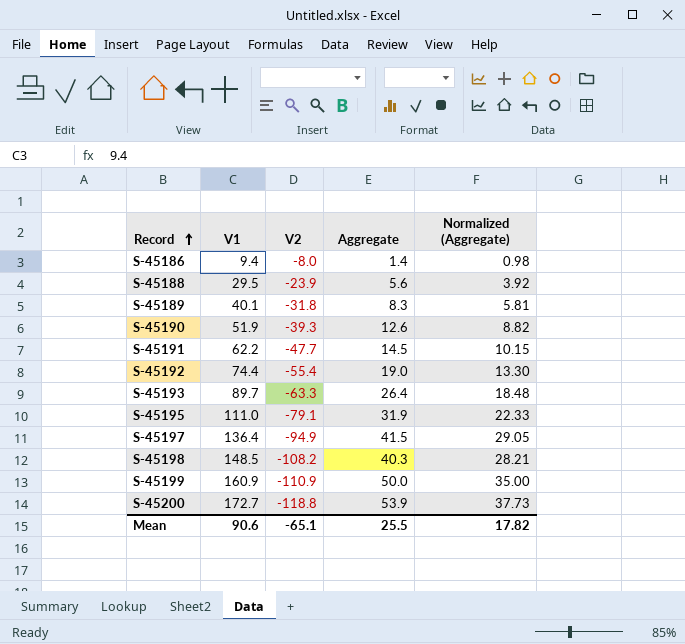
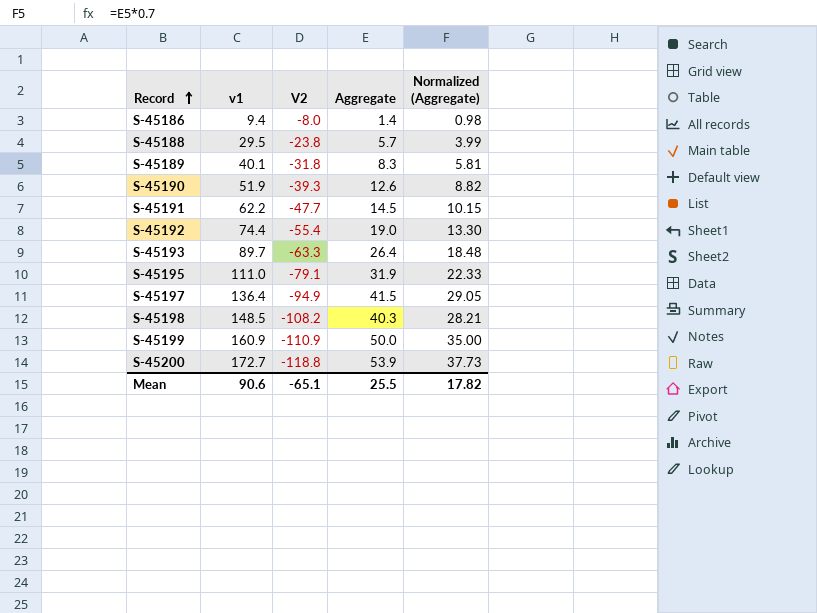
column name: V1 -> v1
S-45188 | V2: -23.9 -> -23.8
S-45188 | Aggregate: 5.6 -> 5.7
S-45188 | Normalized (Aggregate): 3.92 -> 3.99

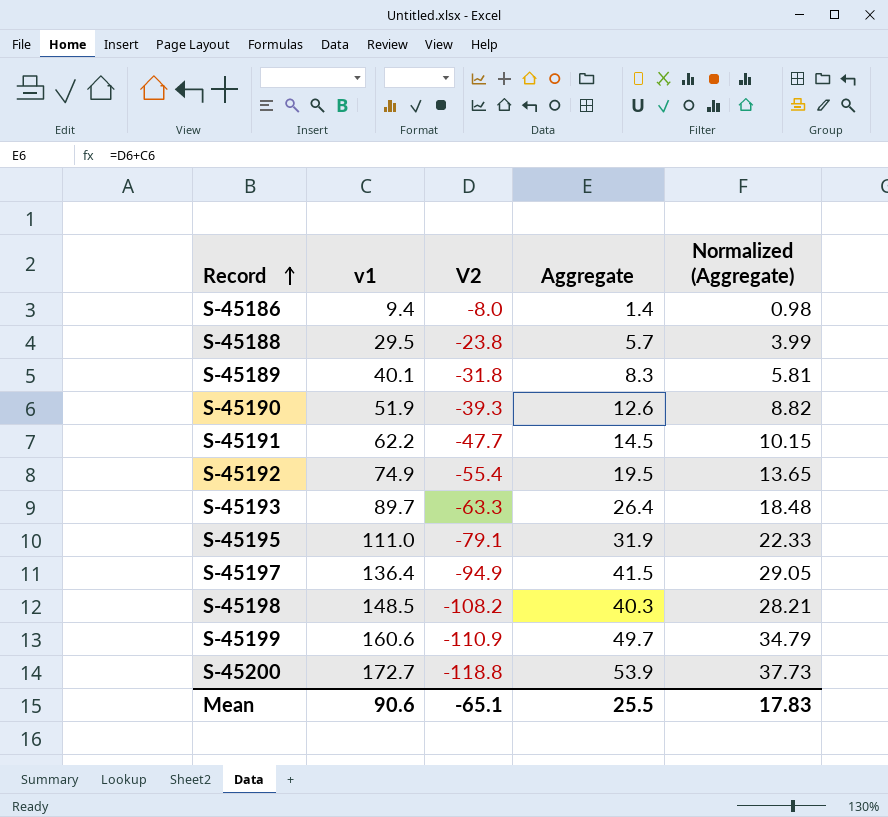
S-45192 | v1: 74.4 -> 74.9
S-45192 | Aggregate: 19.0 -> 19.5
S-45192 | Normalized (Aggregate): 13.30 -> 13.65
S-45199 | v1: 160.9 -> 160.6
S-45199 | Aggregate: 50.0 -> 49.7
S-45199 | Normalized (Aggregate): 35.00 -> 34.79
Mean | Normalized (Aggregate): 17.82 -> 17.83

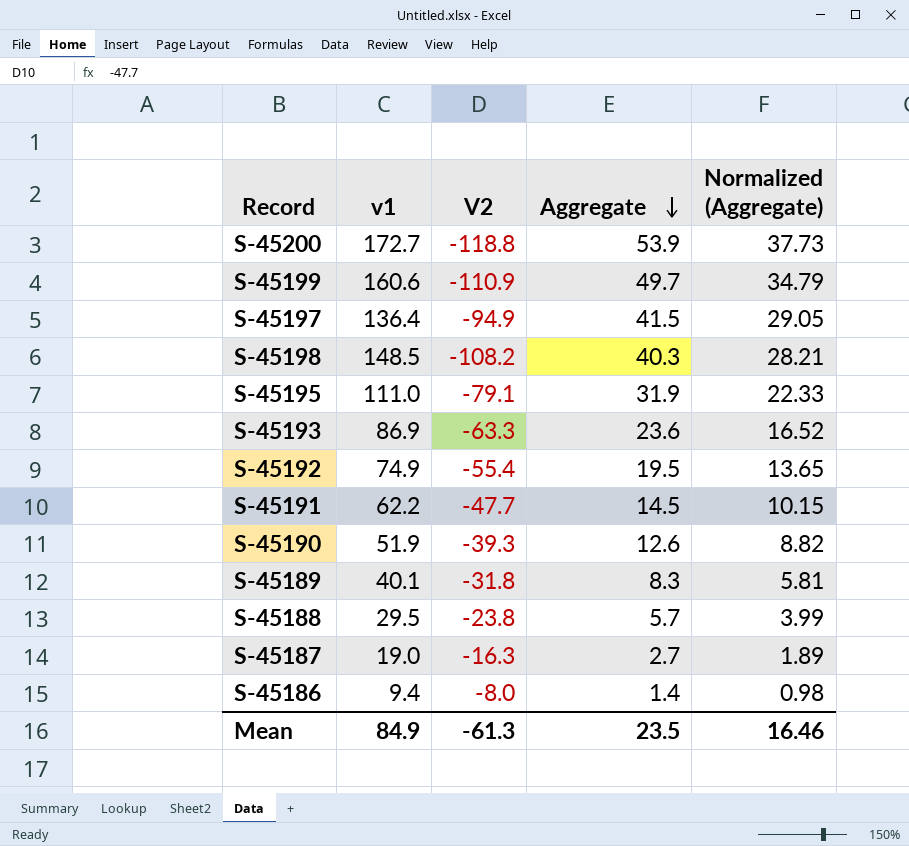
row order: Record ascending -> Aggregate descending
S-45193 | v1: 89.7 -> 86.9
S-45193 | Aggregate: 26.4 -> 23.6
S-45193 | Normalized (Aggregate): 18.48 -> 16.52
row S-45187: none -> 19.0 | -16.3 | 2.7 | 1.89
Mean | v1: 90.6 -> 84.9
Mean | V2: -65.1 -> -61.3
Mean | Aggregate: 25.5 -> 23.5
Mean | Normalized (Aggregate): 17.83 -> 16.46

